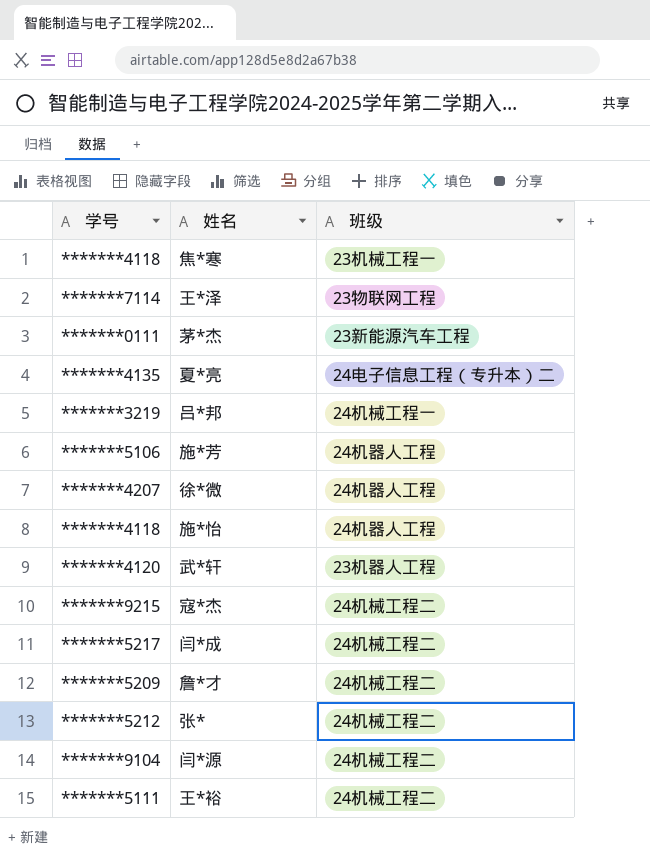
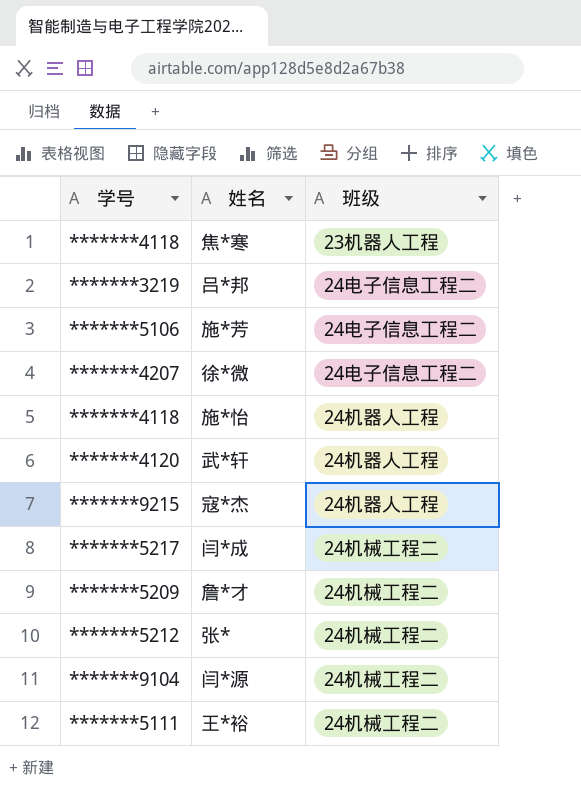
row 王*泽: *******7114 | 23物联网工程 -> none
row 茅*杰: *******0111 | 23新能源汽车工程 -> none
row 夏*亮: *******4135 | 24电子信息工程（专升本）二 -> none
焦*寒 | 班级: 23机械工程一 -> 23机器人工程
吕*邦 | 班级: 24机械工程一 -> 24电子信息工程二
施*芳 | 班级: 24机器人工程 -> 24电子信息工程二
徐*微 | 班级: 24机器人工程 -> 24电子信息工程二
武*轩 | 班级: 23机器人工程 -> 24机器人工程
寇*杰 | 班级: 24机械工程二 -> 24机器人工程

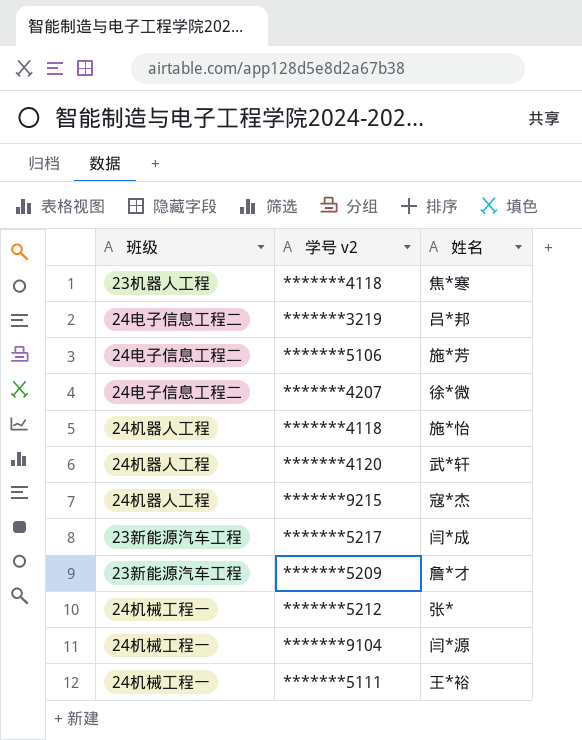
column 班级 | position: 3 -> 1
column name: 学号 -> 学号 v2
闫*成 | 班级: 24机械工程二 -> 23新能源汽车工程
詹*才 | 班级: 24机械工程二 -> 23新能源汽车工程
张* | 班级: 24机械工程二 -> 24机械工程一
闫*源 | 班级: 24机械工程二 -> 24机械工程一
王*裕 | 班级: 24机械工程二 -> 24机械工程一

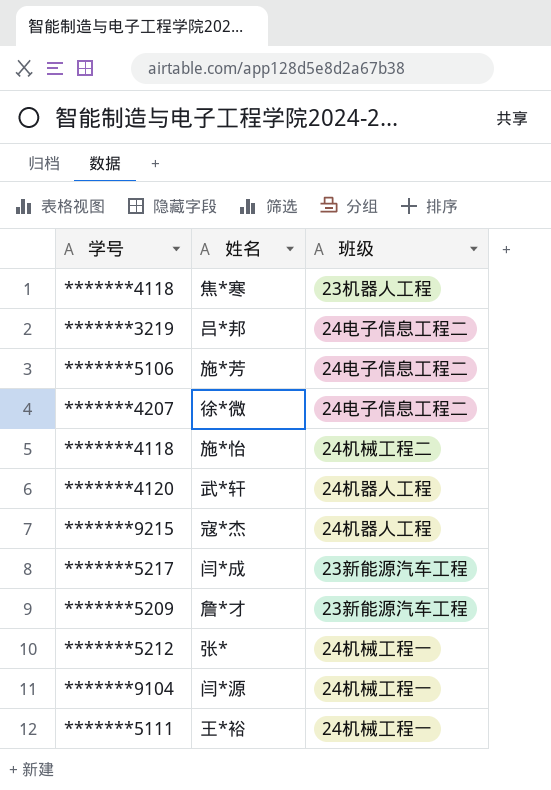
column name: 学号 v2 -> 学号
column 班级 | position: 1 -> 3
施*怡 | 班级: 24机器人工程 -> 24机械工程二

